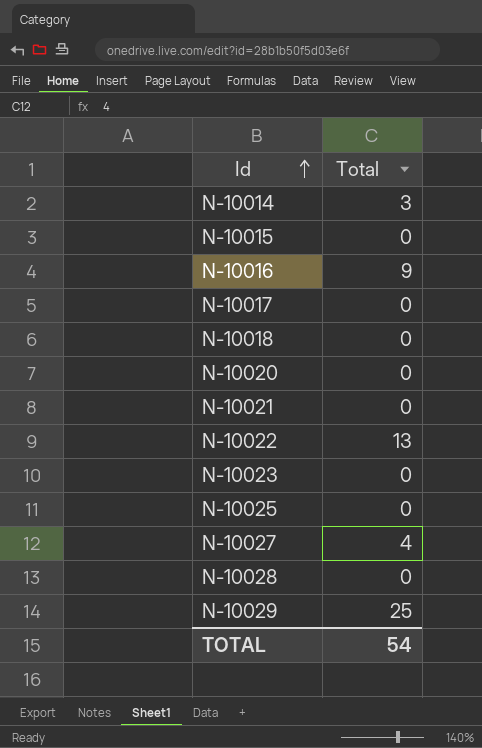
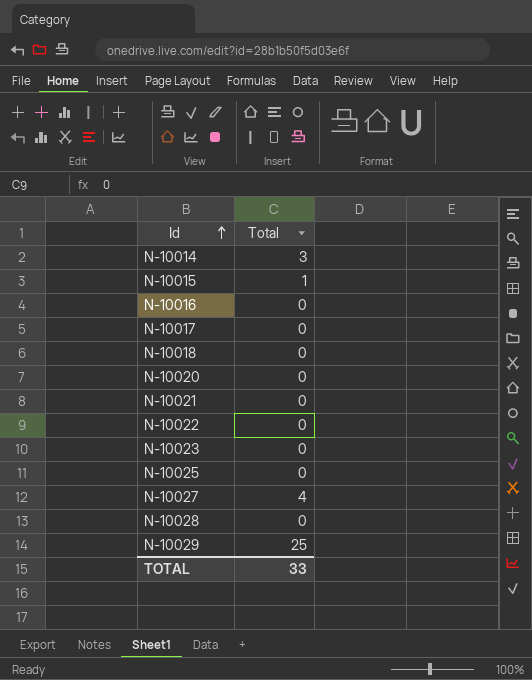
N-10015 | Total: 0 -> 1
N-10016 | Total: 9 -> 0
N-10022 | Total: 13 -> 0
TOTAL | Total: 54 -> 33

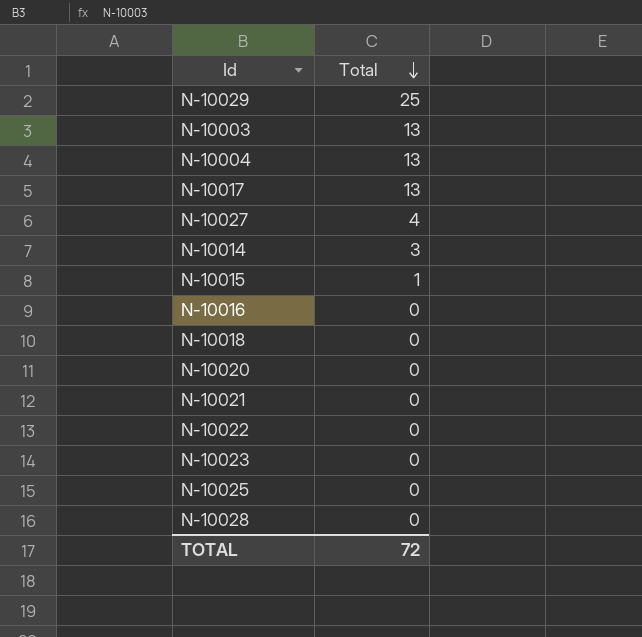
row order: Id ascending -> Total descending
row N-10003: none -> 13
row N-10004: none -> 13
N-10017 | Total: 0 -> 13
TOTAL | Total: 33 -> 72

